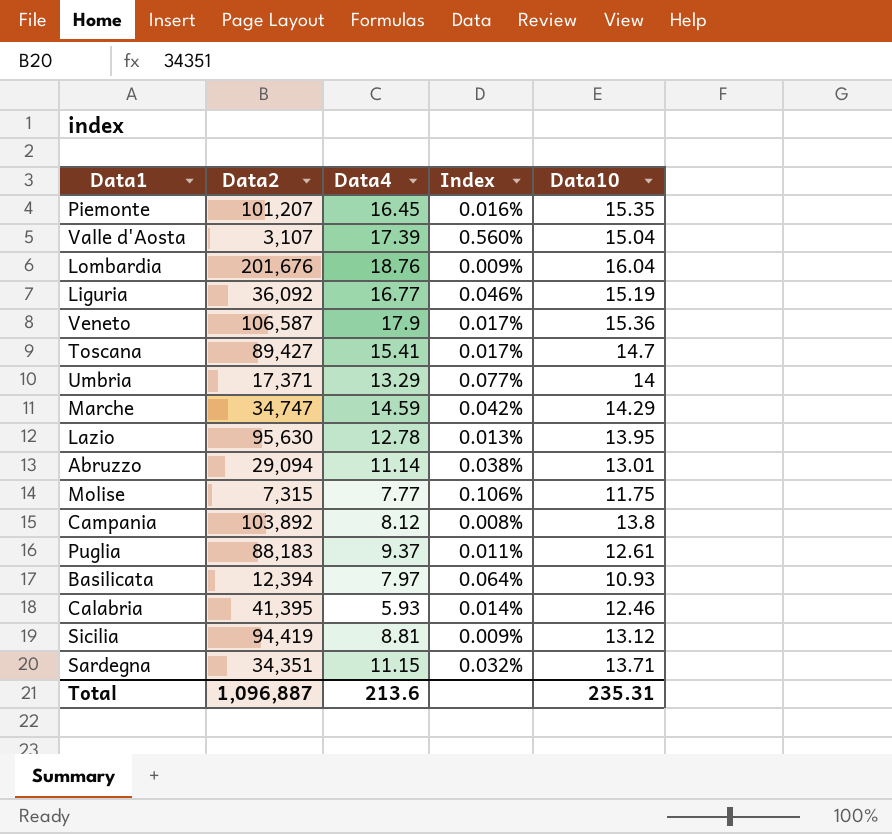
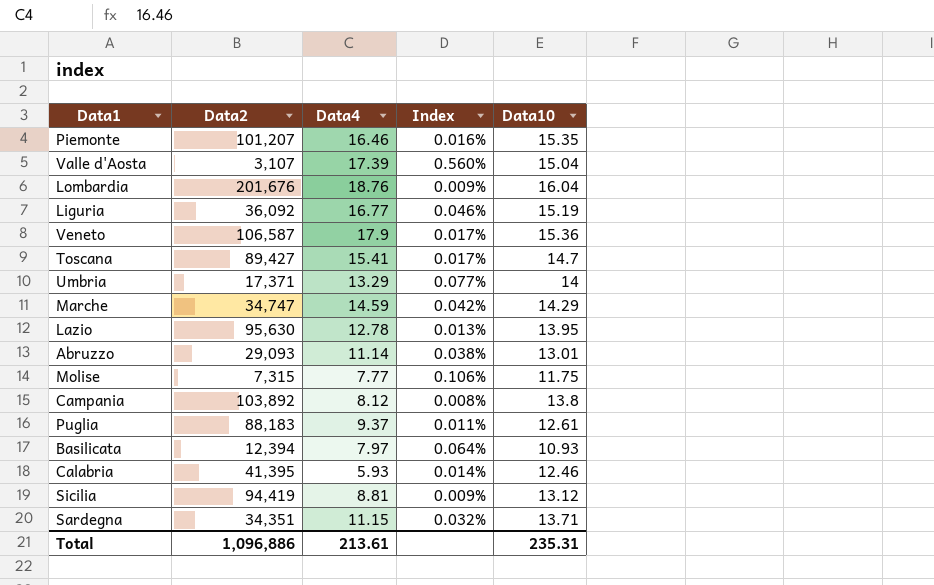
Piemonte | Data4: 16.45 -> 16.46
Abruzzo | Data2: 29,094 -> 29,093
Total | Data2: 1,096,887 -> 1,096,886
Total | Data4: 213.6 -> 213.61

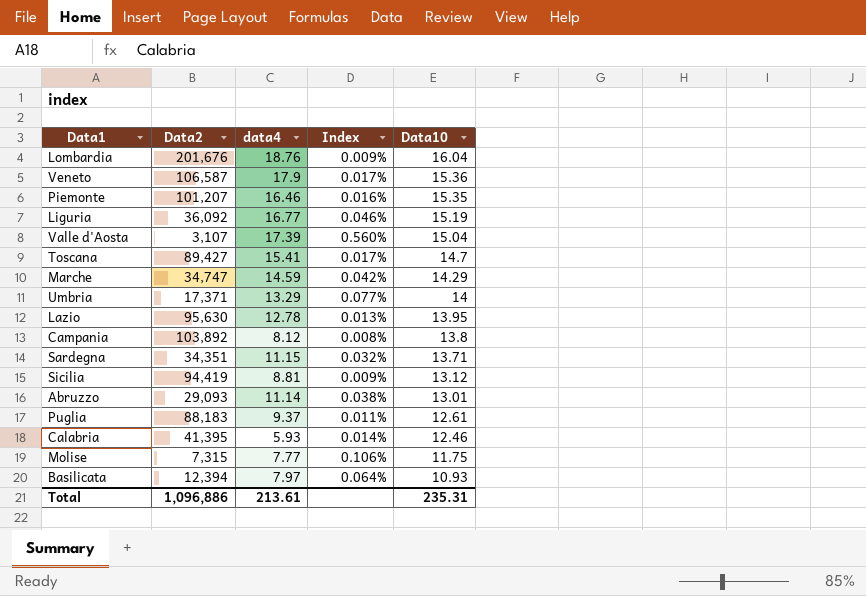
row order: none -> Data10 descending
column name: Data4 -> data4

